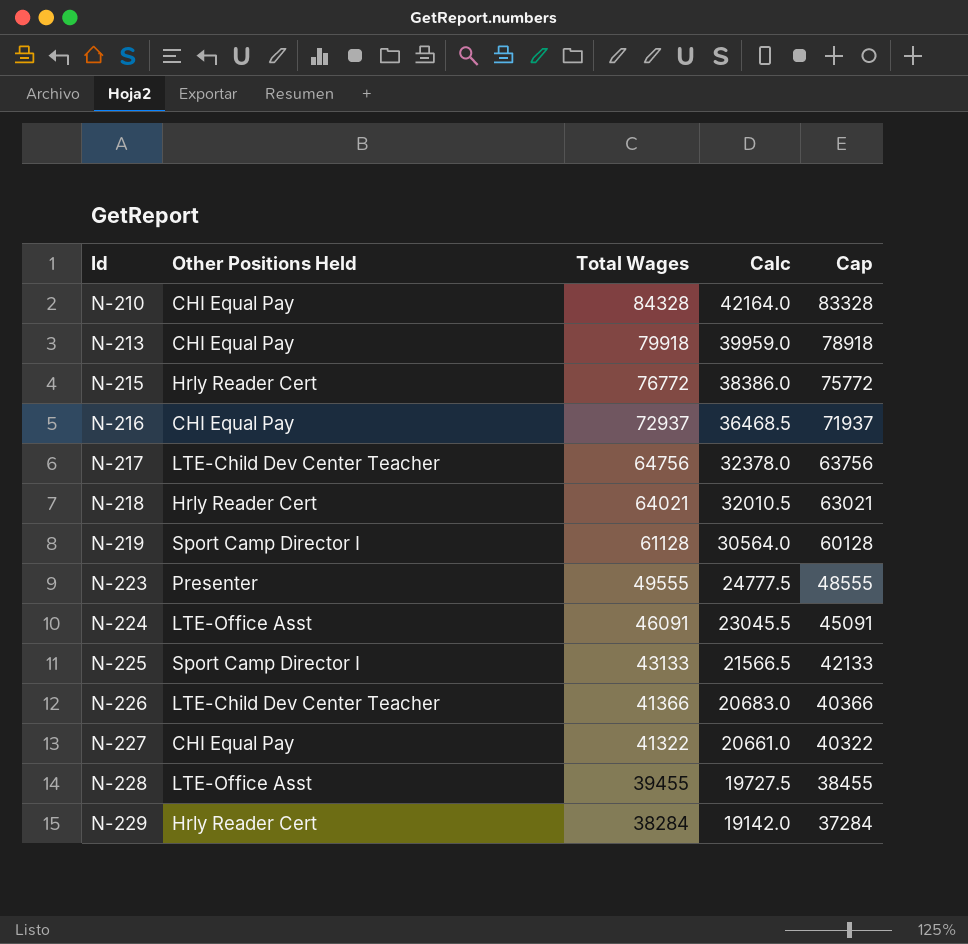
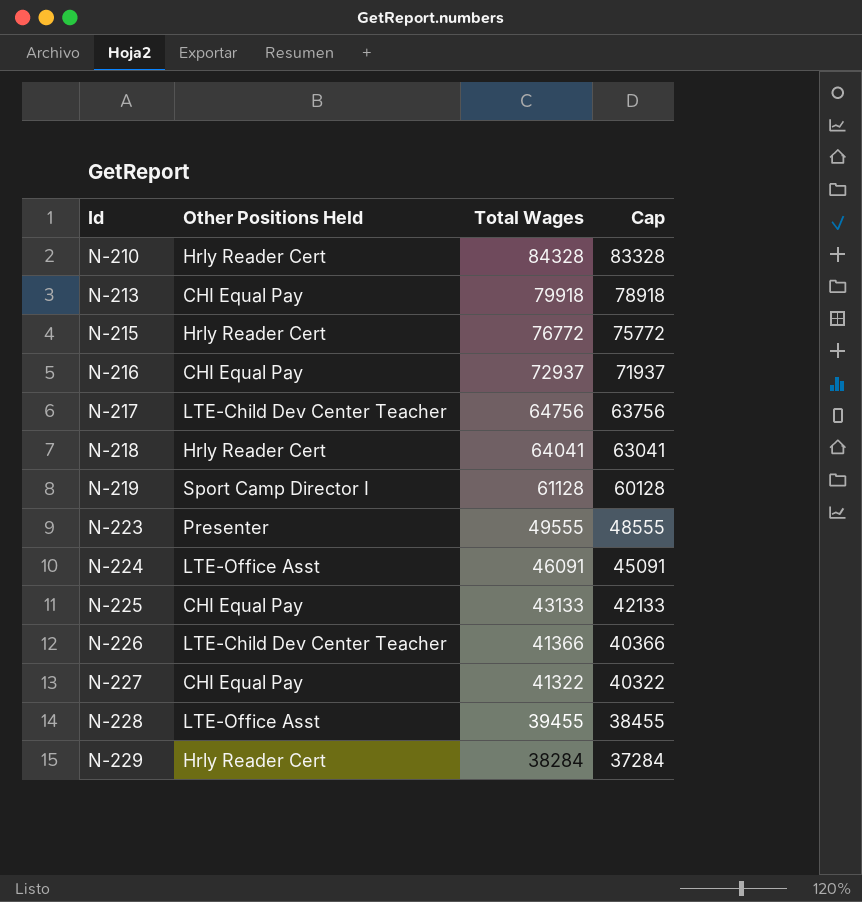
column Calc | formula: [Total Wages] * 0.5 -> none
N-210 | Other Positions Held: CHI Equal Pay -> Hrly Reader Cert
N-218 | Total Wages: 64021 -> 64041
N-218 | Cap: 63021 -> 63041
N-225 | Other Positions Held: Sport Camp Director I -> CHI Equal Pay

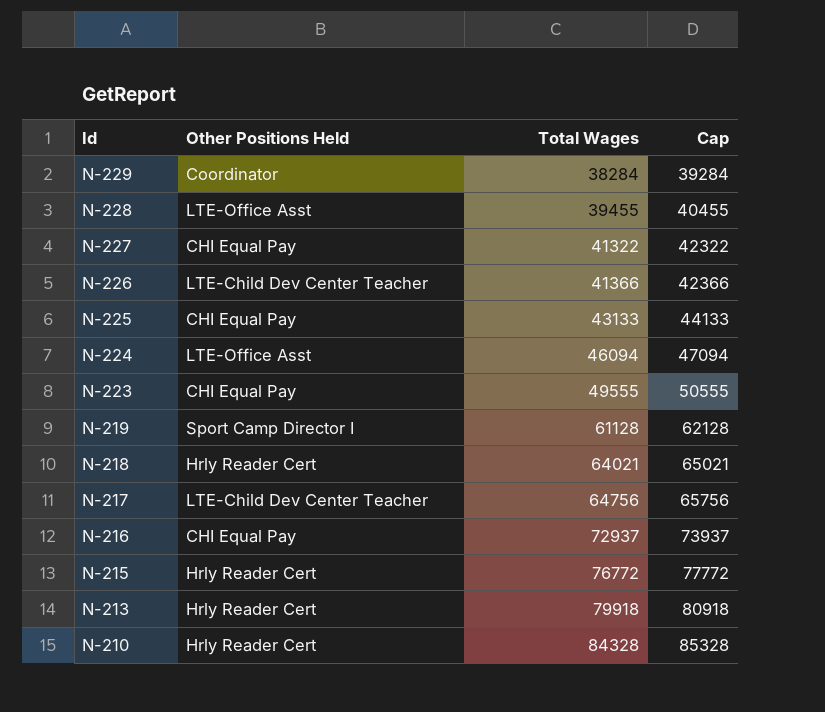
row order: Id ascending -> Id descending
column Cap | formula: [Total Wages] - 1000 -> [Total Wages] + 1000
N-229 | Other Positions Held: Hrly Reader Cert -> Coordinator
N-224 | Total Wages: 46091 -> 46094
N-223 | Other Positions Held: Presenter -> CHI Equal Pay
N-218 | Total Wages: 64041 -> 64021
N-213 | Other Positions Held: CHI Equal Pay -> Hrly Reader Cert

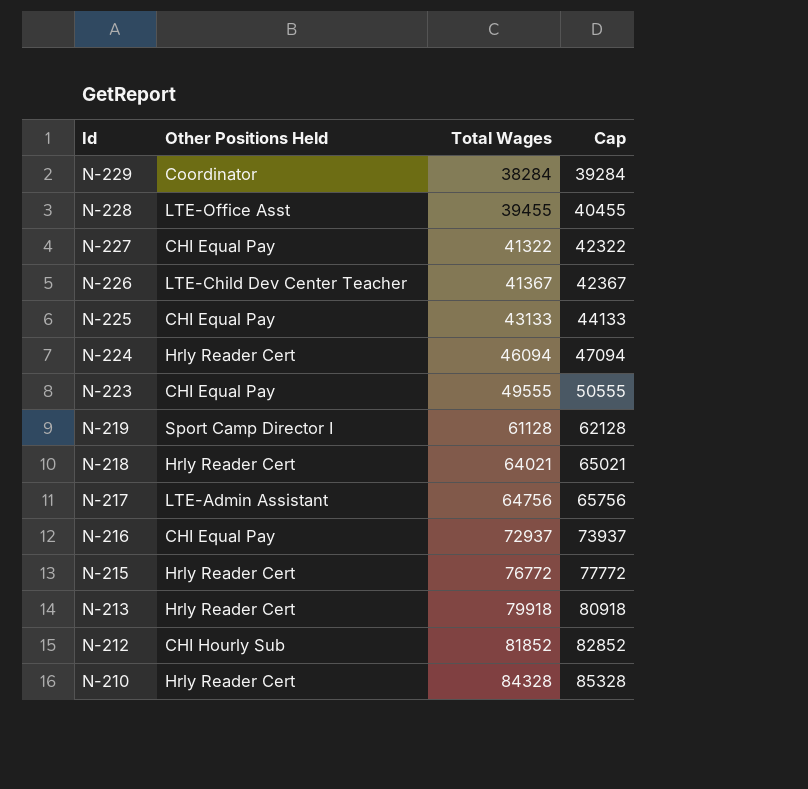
N-226 | Total Wages: 41366 -> 41367
N-226 | Cap: 42366 -> 42367
N-224 | Other Positions Held: LTE-Office Asst -> Hrly Reader Cert
N-217 | Other Positions Held: LTE-Child Dev Center Teacher -> LTE-Admin Assistant
row N-212: none -> CHI Hourly Sub | 81852 | 82852

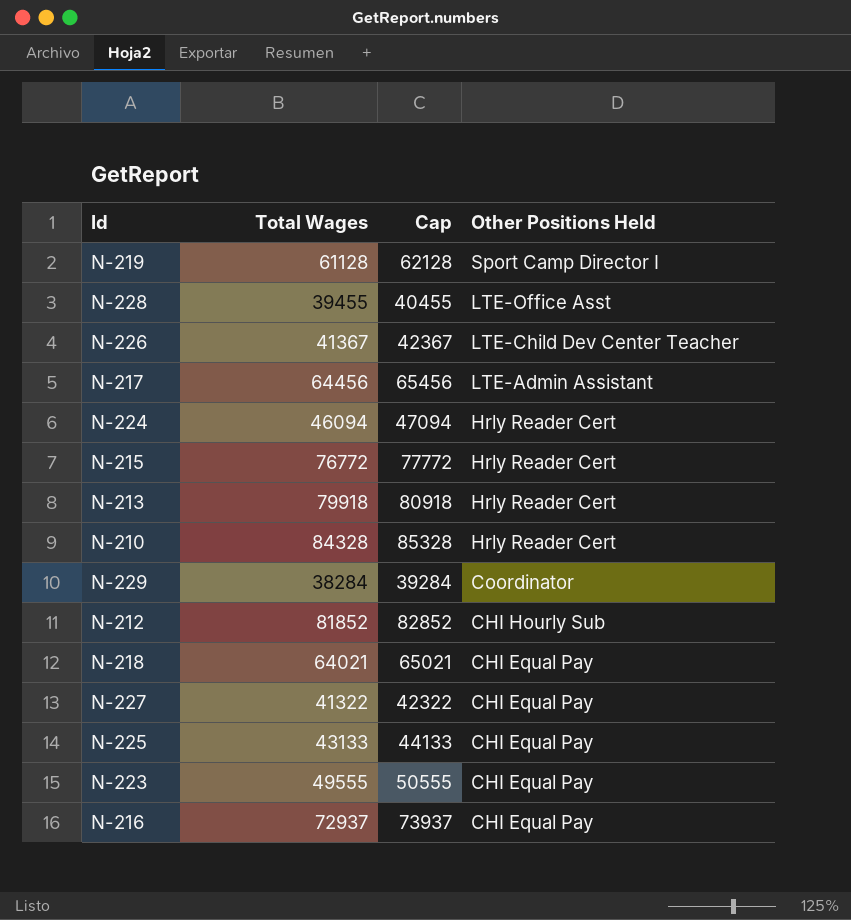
row order: Id descending -> Other Positions Held descending
column Other Positions Held | position: 2 -> 4
N-217 | Total Wages: 64756 -> 64456
N-217 | Cap: 65756 -> 65456
N-218 | Other Positions Held: Hrly Reader Cert -> CHI Equal Pay

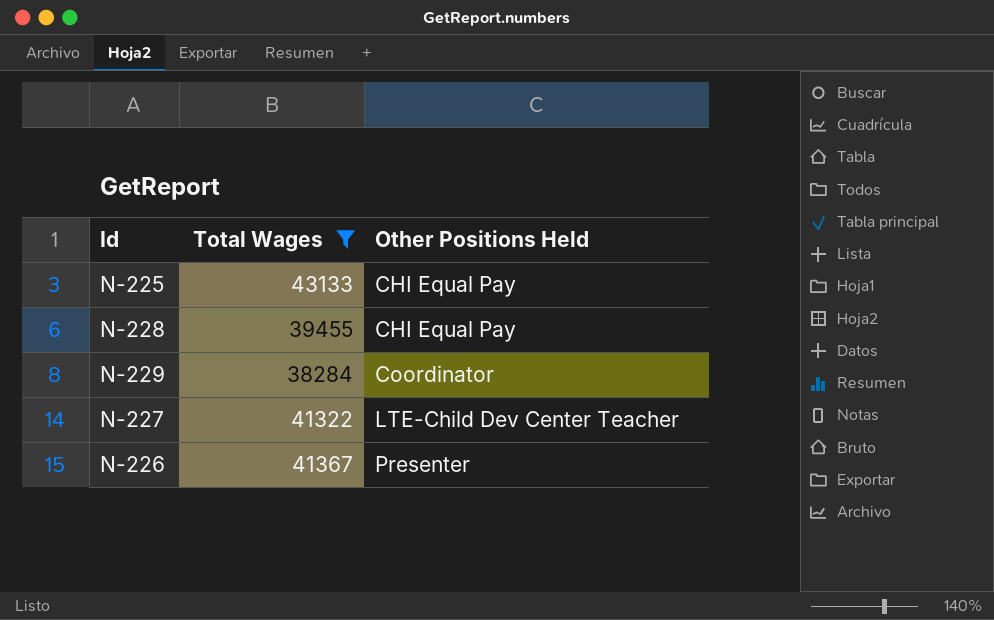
filter: none -> Total Wages <= 43133
row order: Other Positions Held descending -> Other Positions Held ascending
column Cap | formula: [Total Wages] + 1000 -> none
N-228 | Other Positions Held: LTE-Office Asst -> CHI Equal Pay
N-227 | Other Positions Held: CHI Equal Pay -> LTE-Child Dev Center Teacher
N-226 | Other Positions Held: LTE-Child Dev Center Teacher -> Presenter

